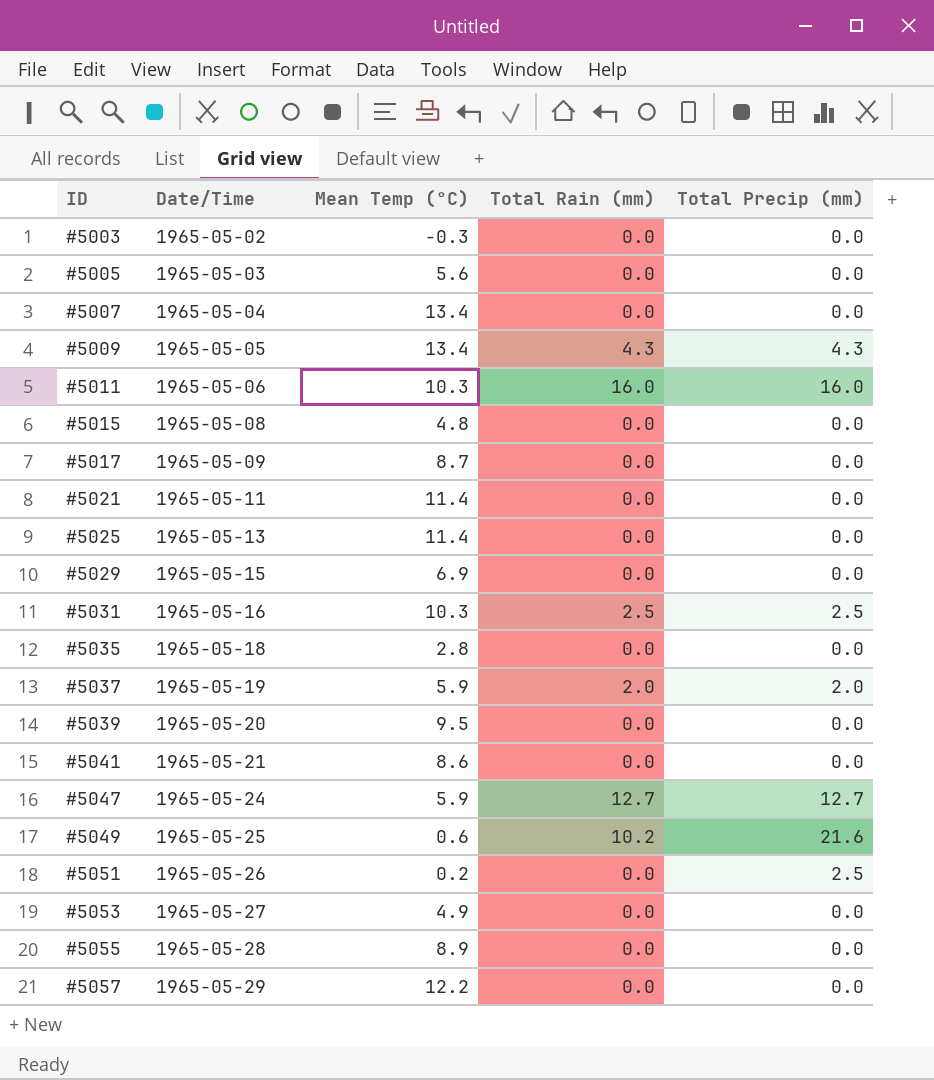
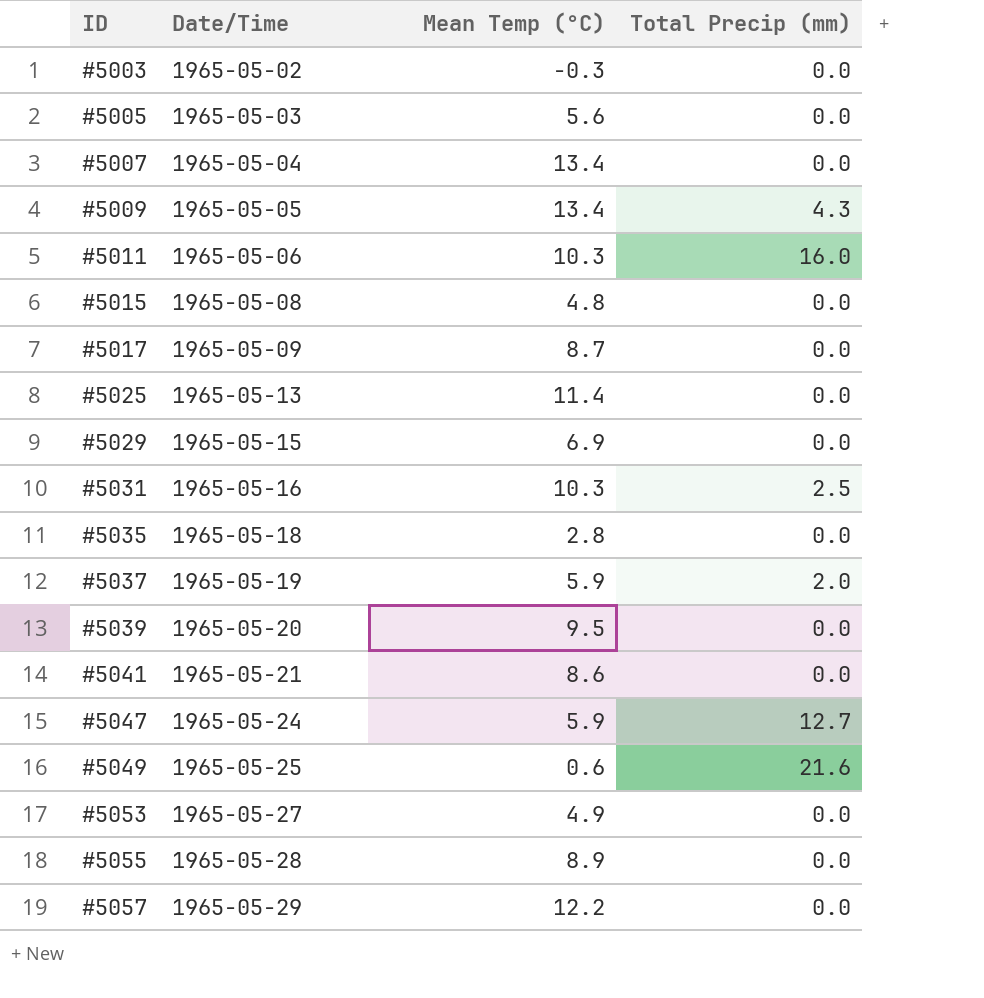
column Total Rain (mm) | position: 4 -> none
row #5021: 1965-05-11 | 11.4 | 0.0 | 0.0 -> none
row #5051: 1965-05-26 | 0.2 | 0.0 | 2.5 -> none

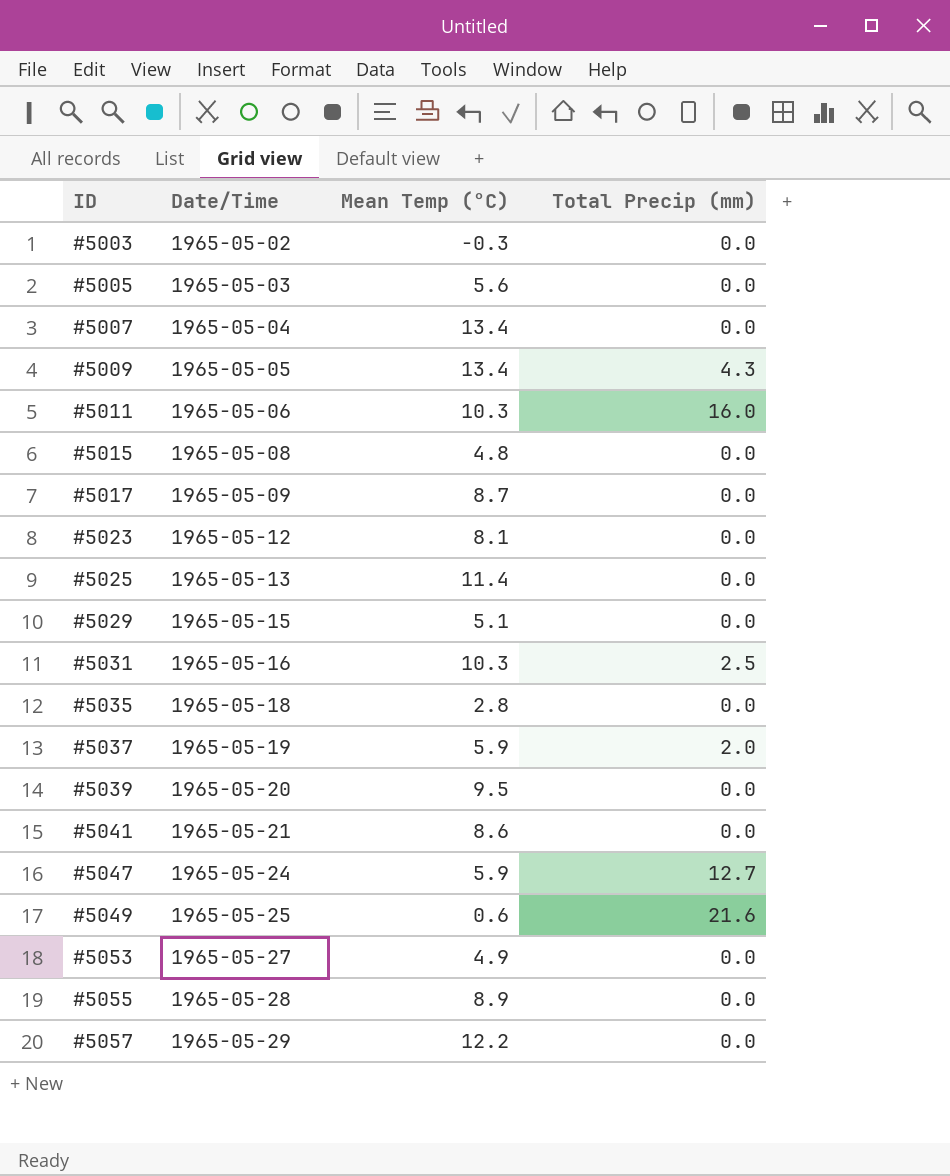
row #5023: none -> 1965-05-12 | 8.1 | 0.0
#5029 | Mean Temp (°C): 6.9 -> 5.1

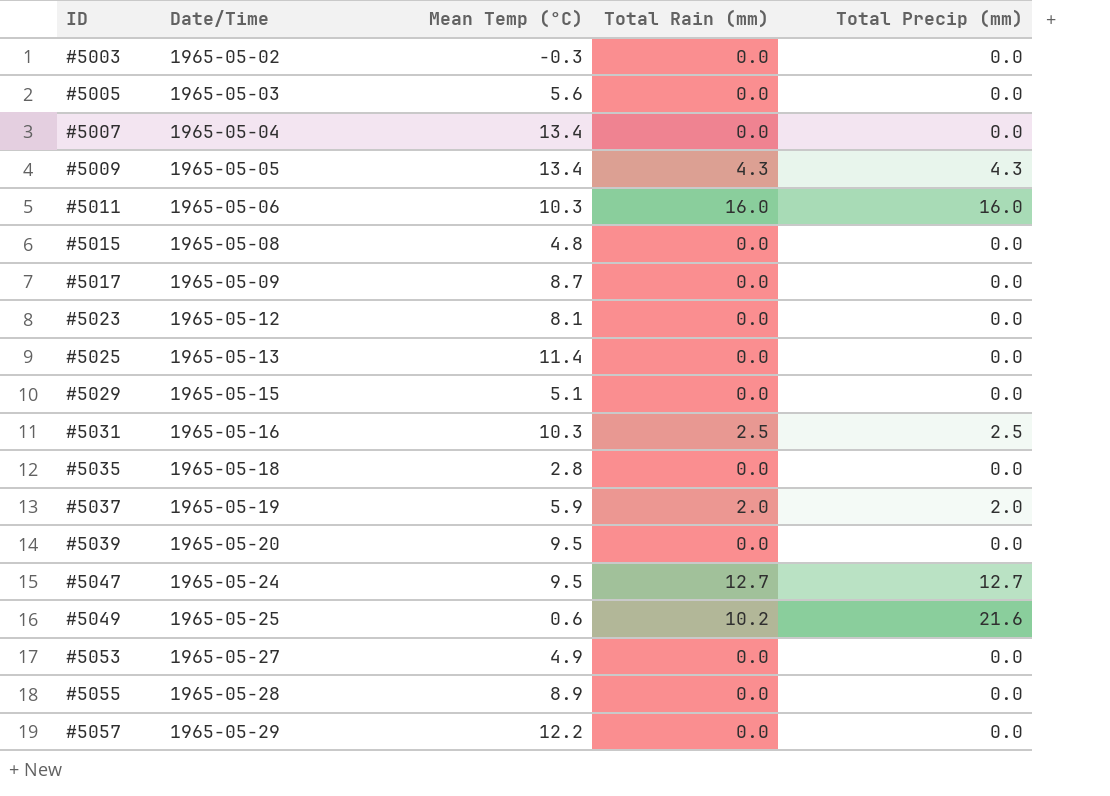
column Total Rain (mm) | position: none -> 4
row #5041: 1965-05-21 | 8.6 | 0.0 -> none
#5047 | Mean Temp (°C): 5.9 -> 9.5

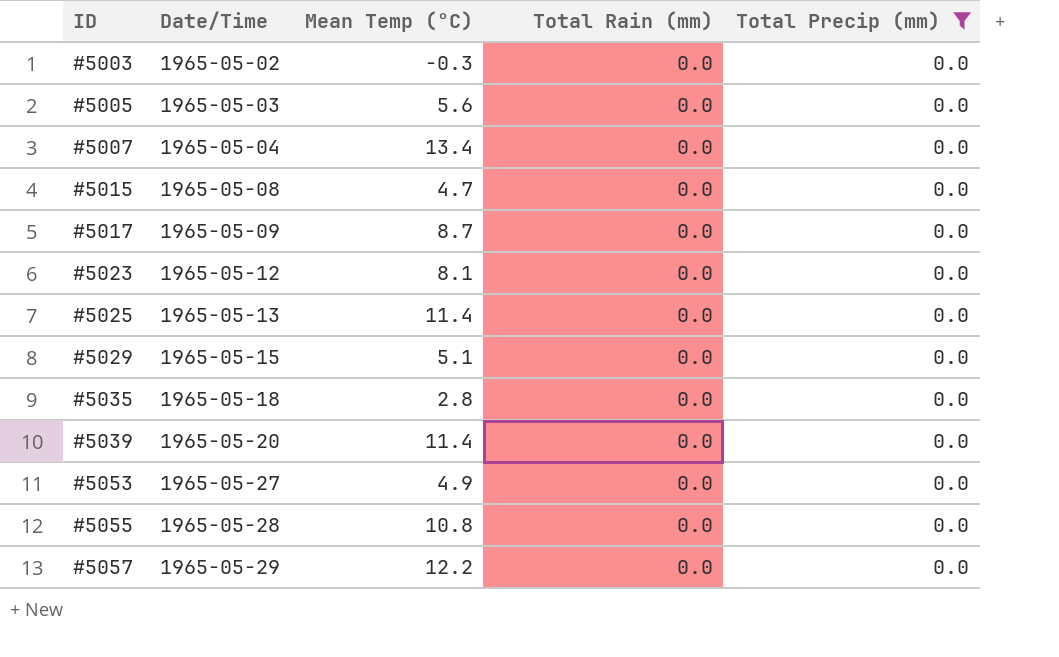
filter: none -> Total Precip (mm) = 0.0
#5015 | Mean Temp (°C): 4.8 -> 4.7
#5039 | Mean Temp (°C): 9.5 -> 11.4
#5055 | Mean Temp (°C): 8.9 -> 10.8

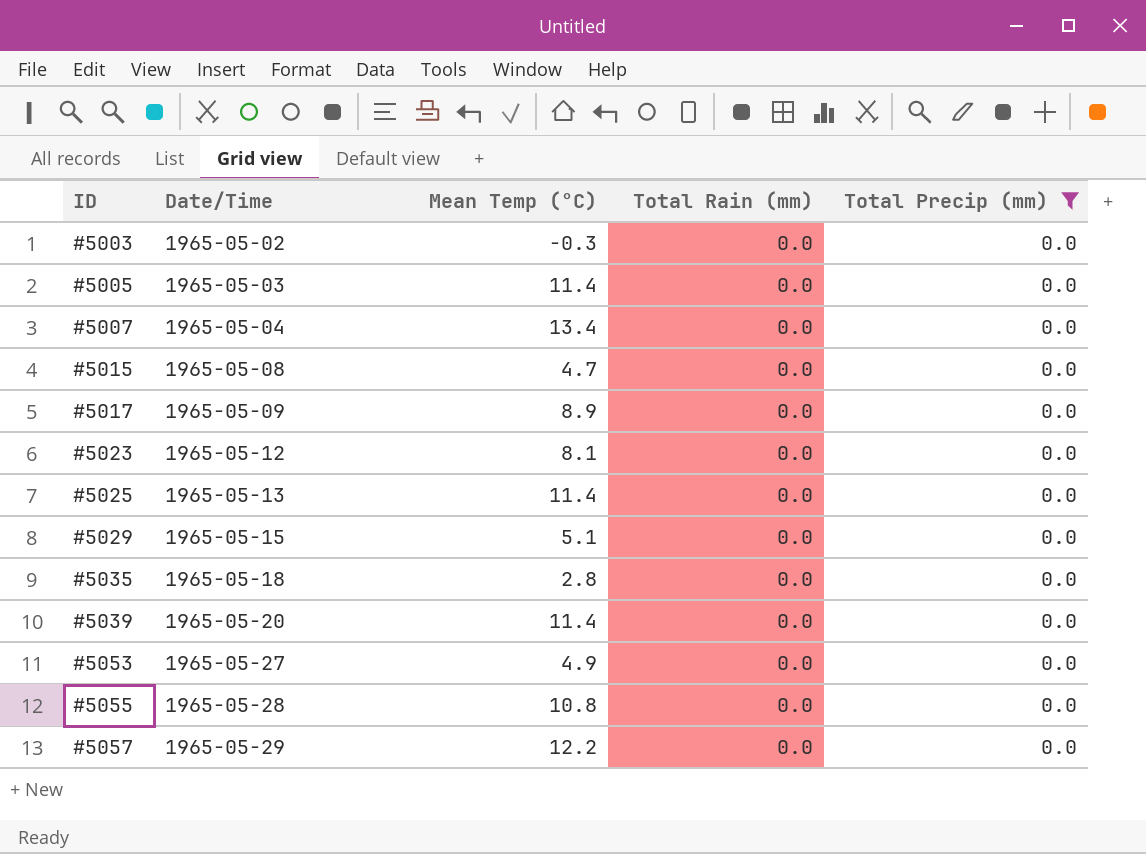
#5005 | Mean Temp (°C): 5.6 -> 11.4
#5017 | Mean Temp (°C): 8.7 -> 8.9

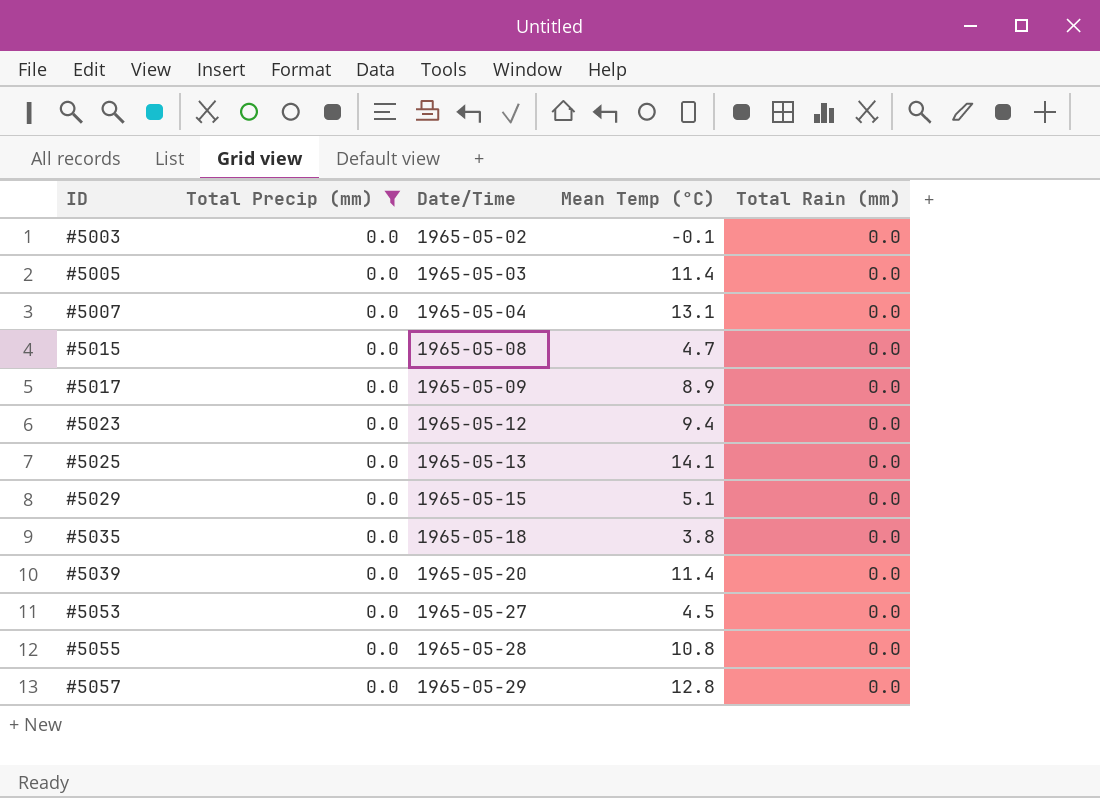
column Total Precip (mm) | position: 5 -> 2
#5003 | Mean Temp (°C): -0.3 -> -0.1
#5007 | Mean Temp (°C): 13.4 -> 13.1
#5023 | Mean Temp (°C): 8.1 -> 9.4
#5025 | Mean Temp (°C): 11.4 -> 14.1
#5035 | Mean Temp (°C): 2.8 -> 3.8
#5053 | Mean Temp (°C): 4.9 -> 4.5
#5057 | Mean Temp (°C): 12.2 -> 12.8

